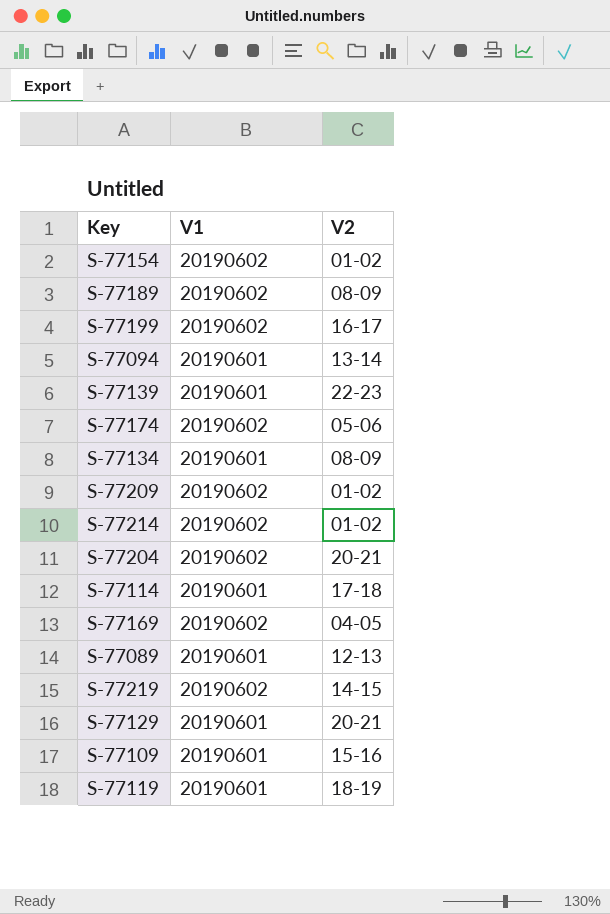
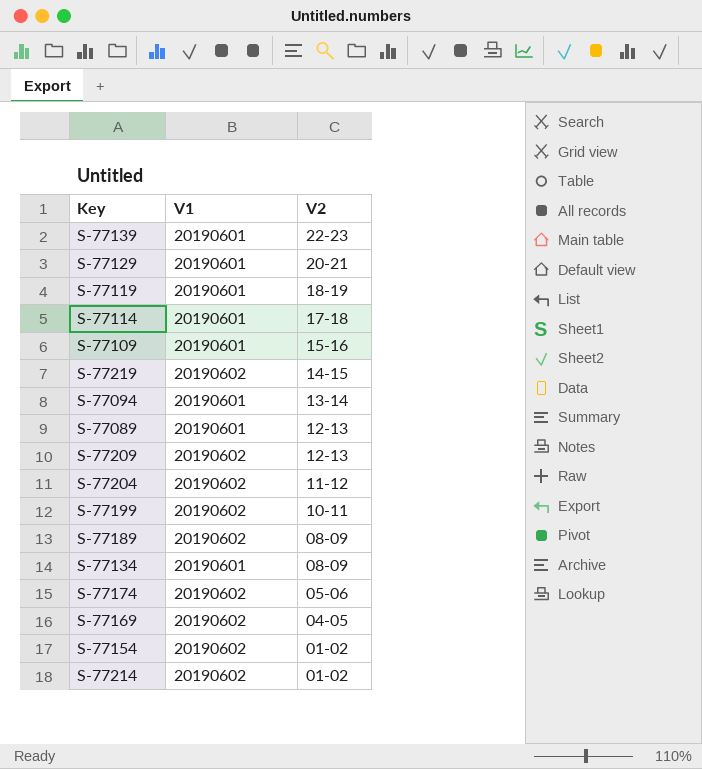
row order: none -> V2 descending
S-77209 | V2: 01-02 -> 12-13
S-77204 | V2: 20-21 -> 11-12
S-77199 | V2: 16-17 -> 10-11

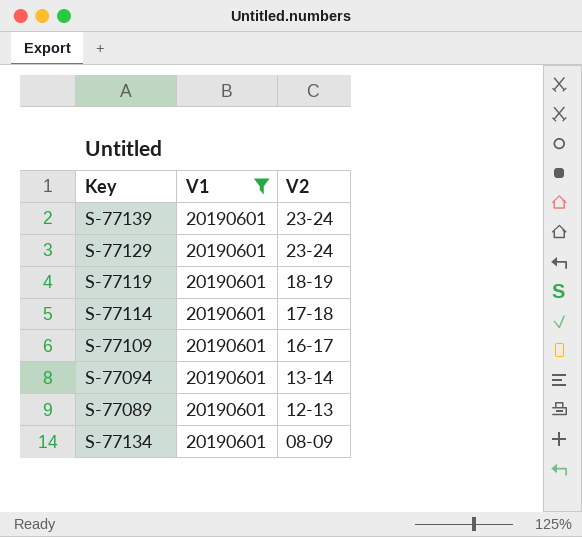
filter: none -> V1 = 20190601
S-77139 | V2: 22-23 -> 23-24
S-77129 | V2: 20-21 -> 23-24
S-77109 | V2: 15-16 -> 16-17

